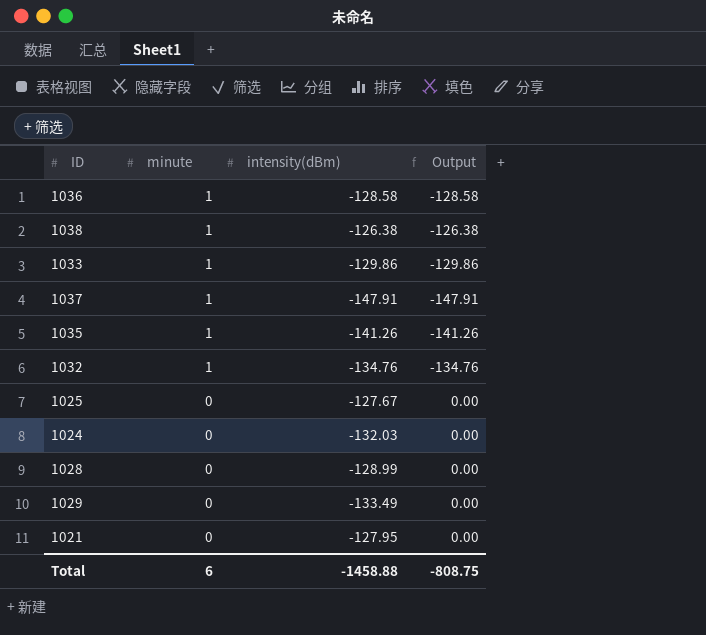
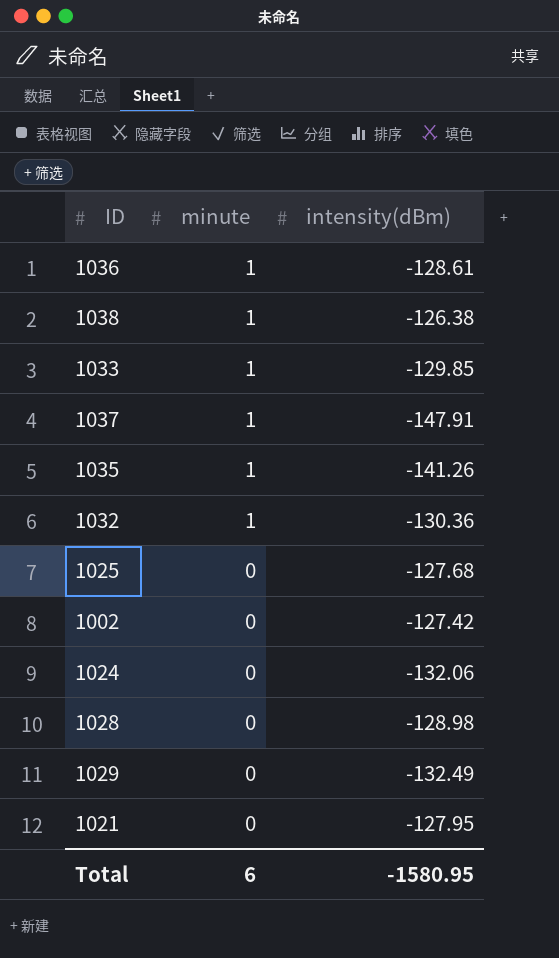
column Output | formula: [minute] * [intensity(dBm)] -> none
1036 | intensity(dBm): -128.58 -> -128.61
1033 | intensity(dBm): -129.86 -> -129.85
1032 | intensity(dBm): -134.76 -> -130.36
1025 | intensity(dBm): -127.67 -> -127.68
row 1002: none -> 0 | -127.42
1024 | intensity(dBm): -132.03 -> -132.06
1028 | intensity(dBm): -128.99 -> -128.98
1029 | intensity(dBm): -133.49 -> -132.49
Total | intensity(dBm): -1458.88 -> -1580.95

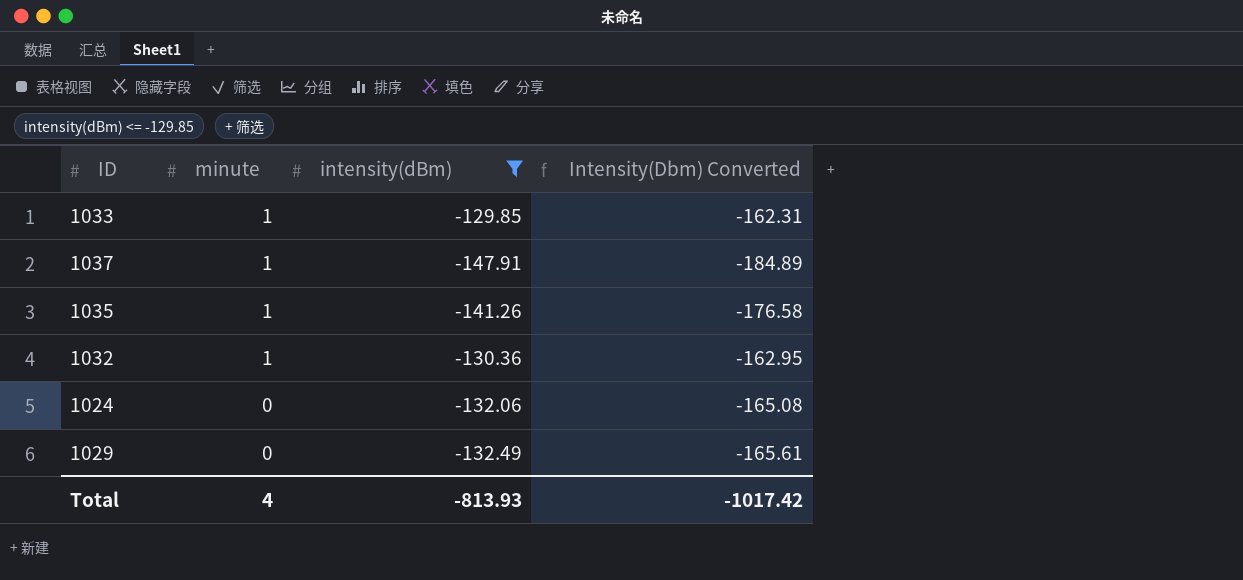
filter: none -> intensity(dBm) <= -129.85
column Intensity(Dbm) Converted | formula: none -> [intensity(dBm)] * 1.25
Total | minute: 6 -> 4
Total | intensity(dBm): -1580.95 -> -813.93

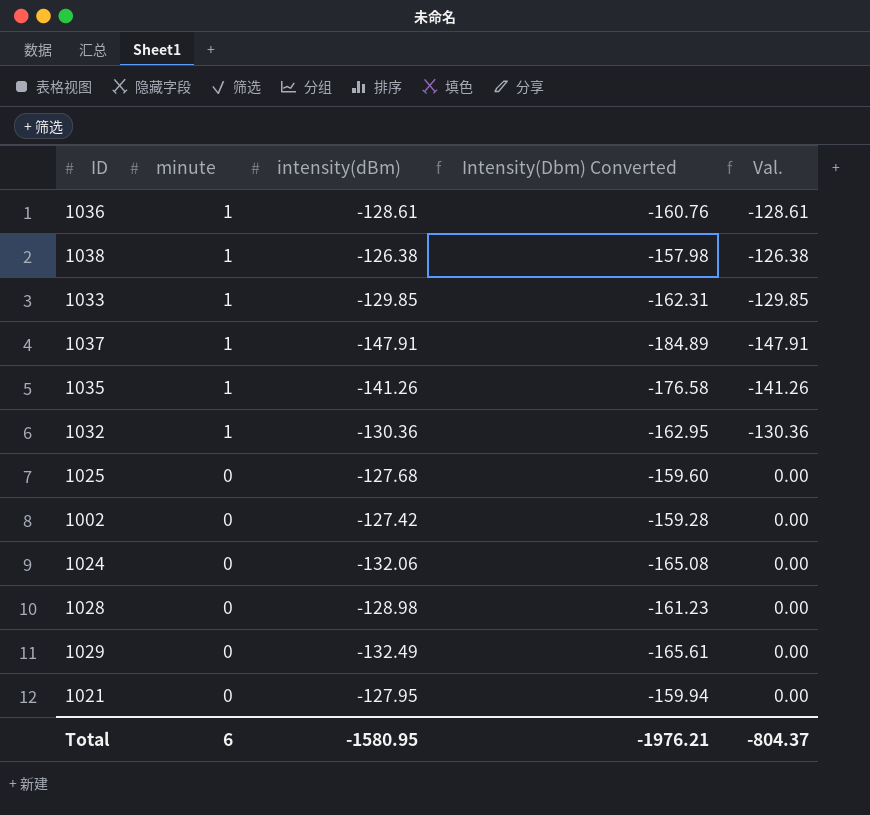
filter: intensity(dBm) <= -129.85 -> none
column Val. | formula: none -> [minute] * [intensity(dBm)]
Total | minute: 4 -> 6
Total | intensity(dBm): -813.93 -> -1580.95
Total | Intensity(Dbm) Converted: -1017.42 -> -1976.21

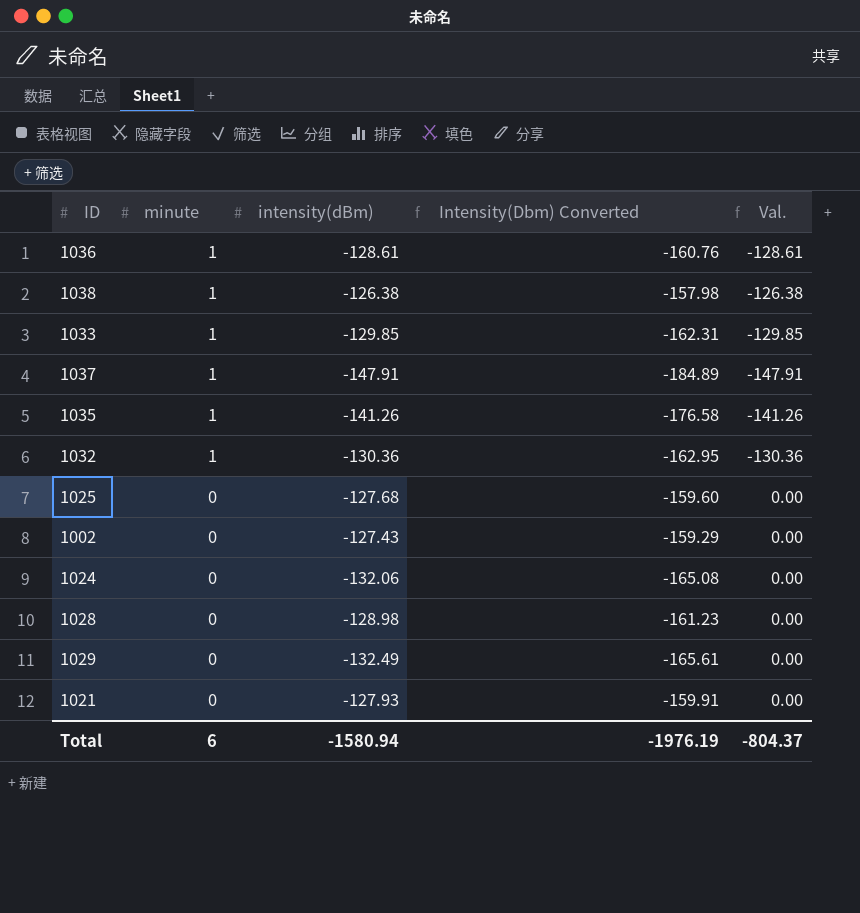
1002 | intensity(dBm): -127.42 -> -127.43
1002 | Intensity(Dbm) Converted: -159.28 -> -159.29
1021 | intensity(dBm): -127.95 -> -127.93
1021 | Intensity(Dbm) Converted: -159.94 -> -159.91
Total | intensity(dBm): -1580.95 -> -1580.94
Total | Intensity(Dbm) Converted: -1976.21 -> -1976.19

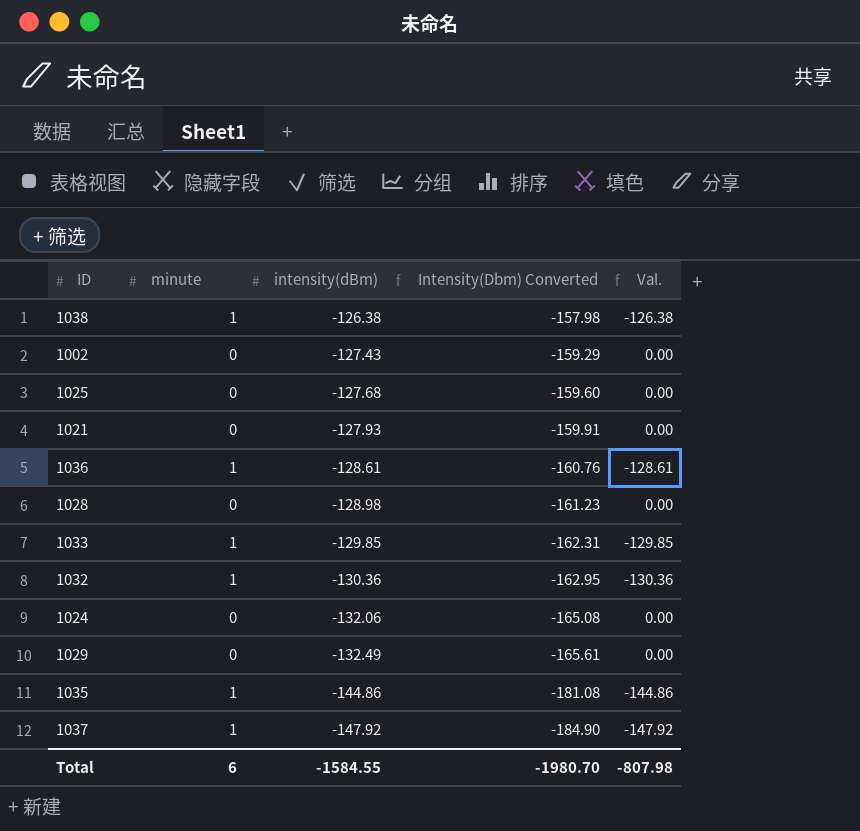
row order: minute descending -> intensity(dBm) descending
1035 | intensity(dBm): -141.26 -> -144.86
1035 | Intensity(Dbm) Converted: -176.58 -> -181.08
1035 | Val.: -141.26 -> -144.86
1037 | intensity(dBm): -147.91 -> -147.92
1037 | Intensity(Dbm) Converted: -184.89 -> -184.90
1037 | Val.: -147.91 -> -147.92
Total | intensity(dBm): -1580.94 -> -1584.55
Total | Intensity(Dbm) Converted: -1976.19 -> -1980.70
Total | Val.: -804.37 -> -807.98

